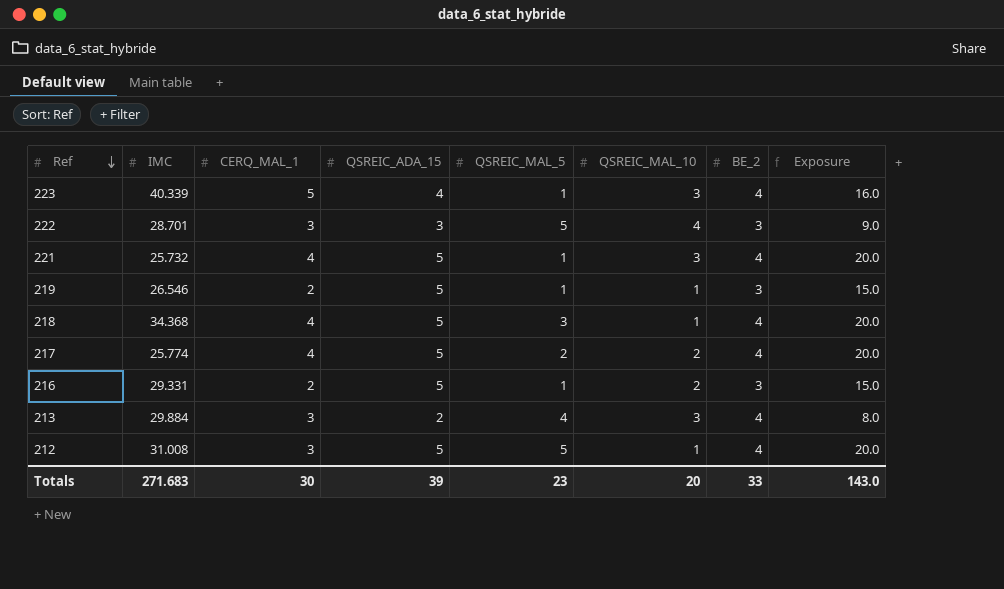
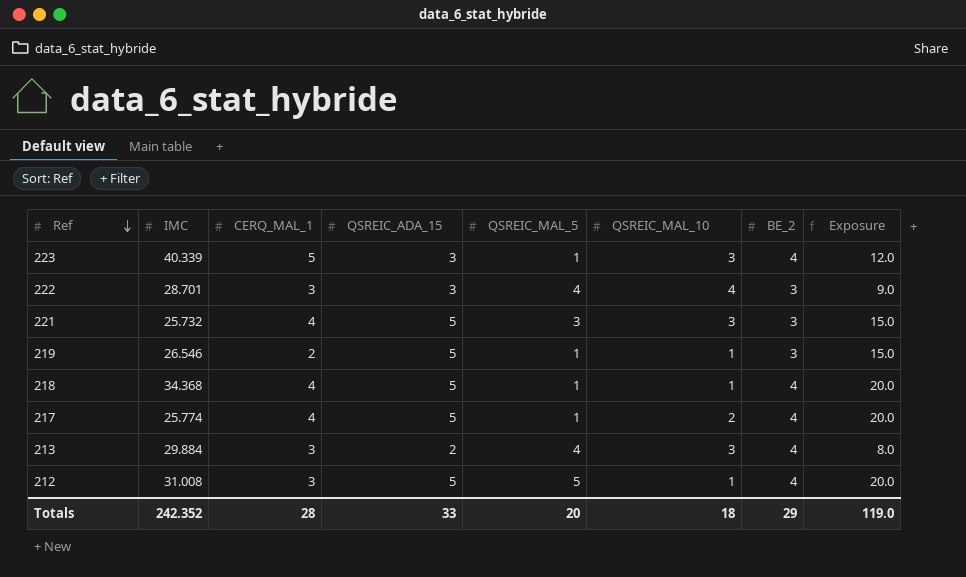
row 216: 29.331 | 2 | 5 | 1 | 2 | 3 | 15.0 -> none
223 | QSREIC_ADA_15: 4 -> 3
223 | Exposure: 16.0 -> 12.0
222 | QSREIC_MAL_5: 5 -> 4
221 | QSREIC_MAL_5: 1 -> 3
221 | BE_2: 4 -> 3
221 | Exposure: 20.0 -> 15.0
218 | QSREIC_MAL_5: 3 -> 1
217 | QSREIC_MAL_5: 2 -> 1
Totals | IMC: 271.683 -> 242.352
Totals | CERQ_MAL_1: 30 -> 28
Totals | QSREIC_ADA_15: 39 -> 33
Totals | QSREIC_MAL_5: 23 -> 20
Totals | QSREIC_MAL_10: 20 -> 18
Totals | BE_2: 33 -> 29
Totals | Exposure: 143.0 -> 119.0

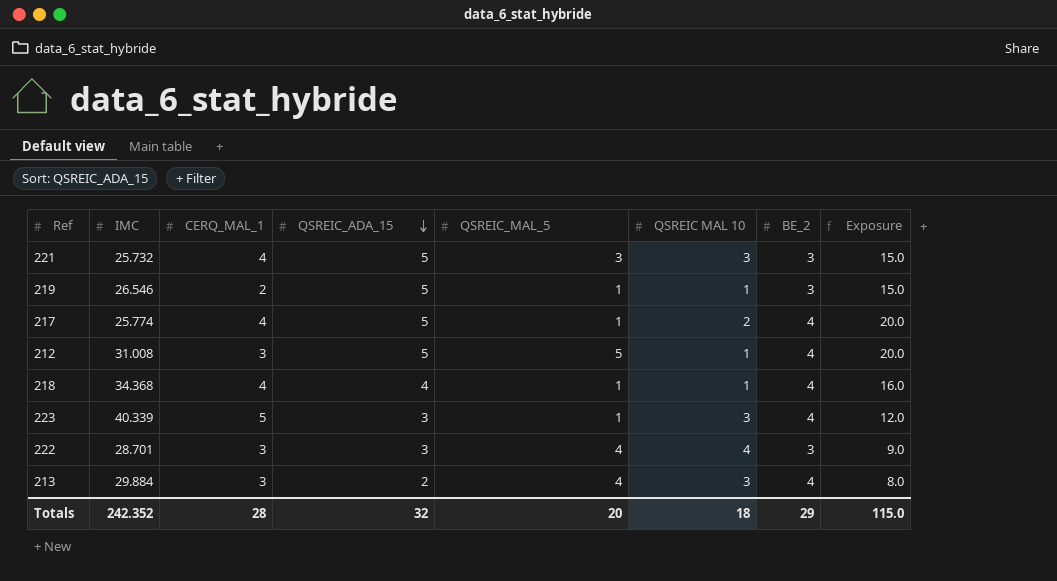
row order: Ref descending -> QSREIC_ADA_15 descending
column name: QSREIC_MAL_10 -> QSREIC MAL 10
218 | QSREIC_ADA_15: 5 -> 4
218 | Exposure: 20.0 -> 16.0
Totals | QSREIC_ADA_15: 33 -> 32
Totals | Exposure: 119.0 -> 115.0

